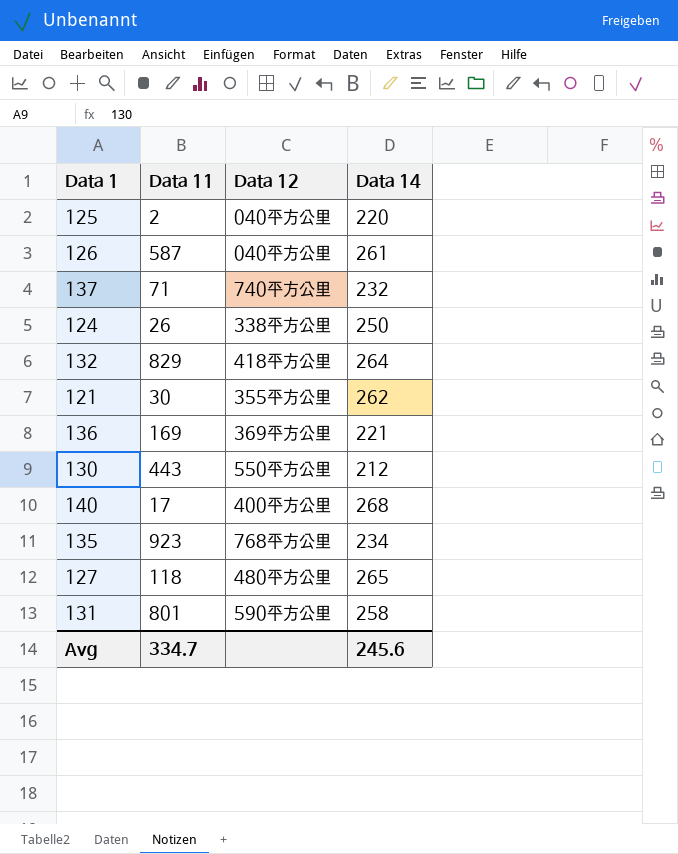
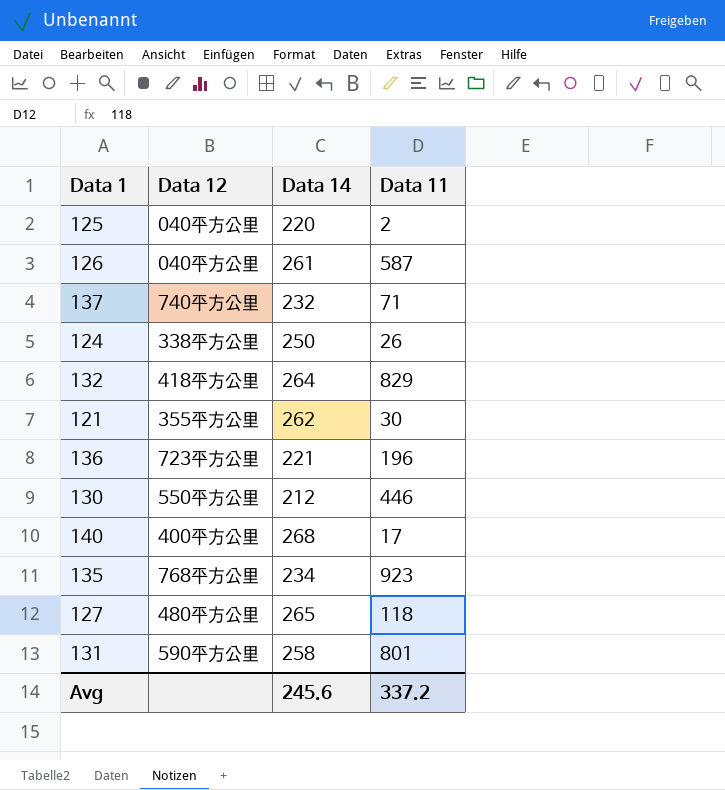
column Data 11 | position: 2 -> 4
136 | Data 12: 369平方公里 -> 723平方公里
136 | Data 11: 169 -> 196
130 | Data 11: 443 -> 446
Avg | Data 11: 334.7 -> 337.2

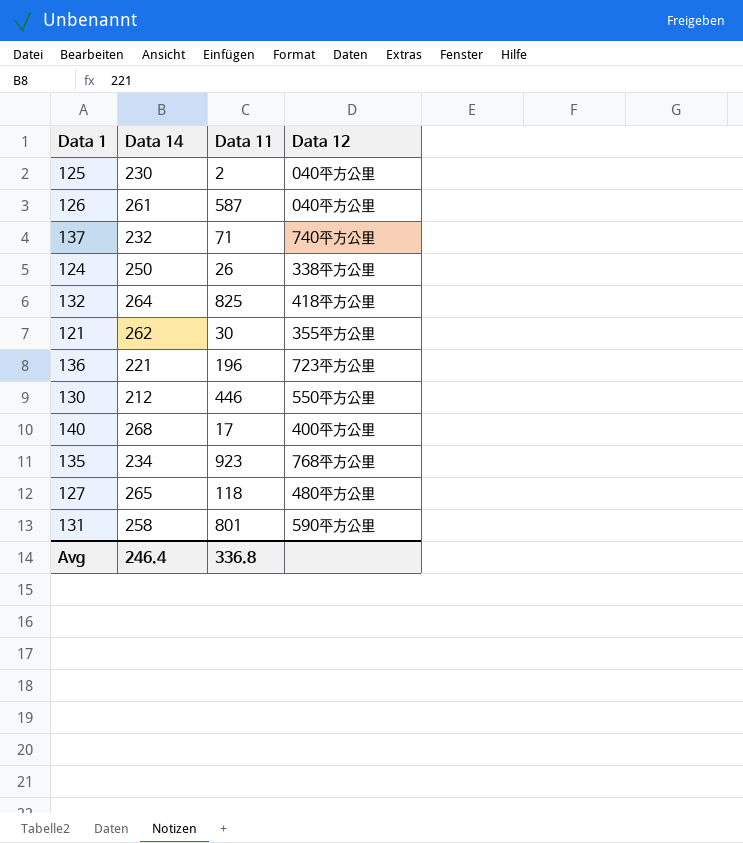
column Data 12 | position: 2 -> 4
125 | Data 14: 220 -> 230
132 | Data 11: 829 -> 825
Avg | Data 14: 245.6 -> 246.4
Avg | Data 11: 337.2 -> 336.8

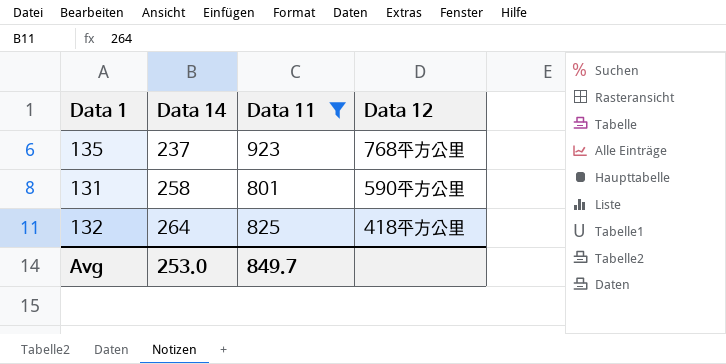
filter: none -> Data 11 >= 801
row order: none -> Data 14 ascending
135 | Data 14: 234 -> 237
Avg | Data 14: 246.4 -> 253.0
Avg | Data 11: 336.8 -> 849.7

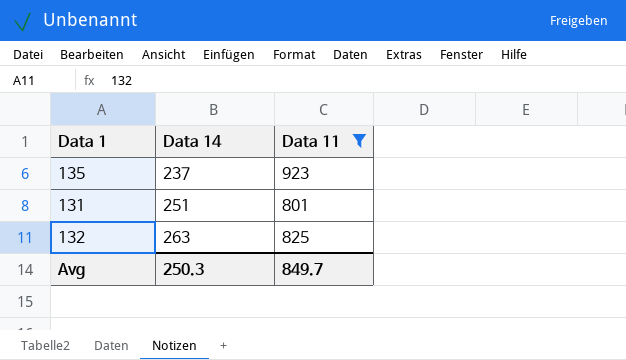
column Data 12 | position: 4 -> none
131 | Data 14: 258 -> 251
132 | Data 14: 264 -> 263
Avg | Data 14: 253.0 -> 250.3

